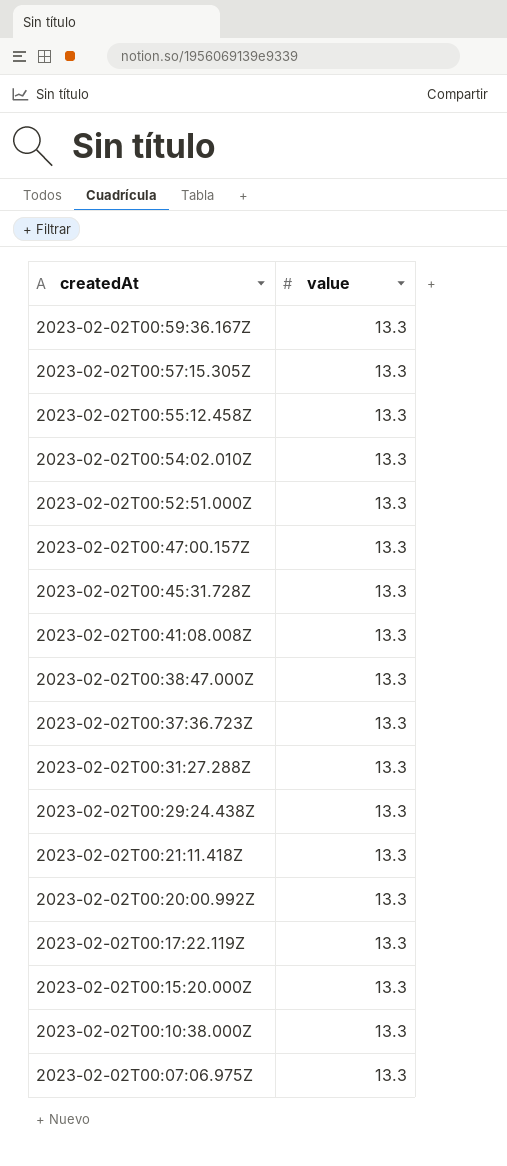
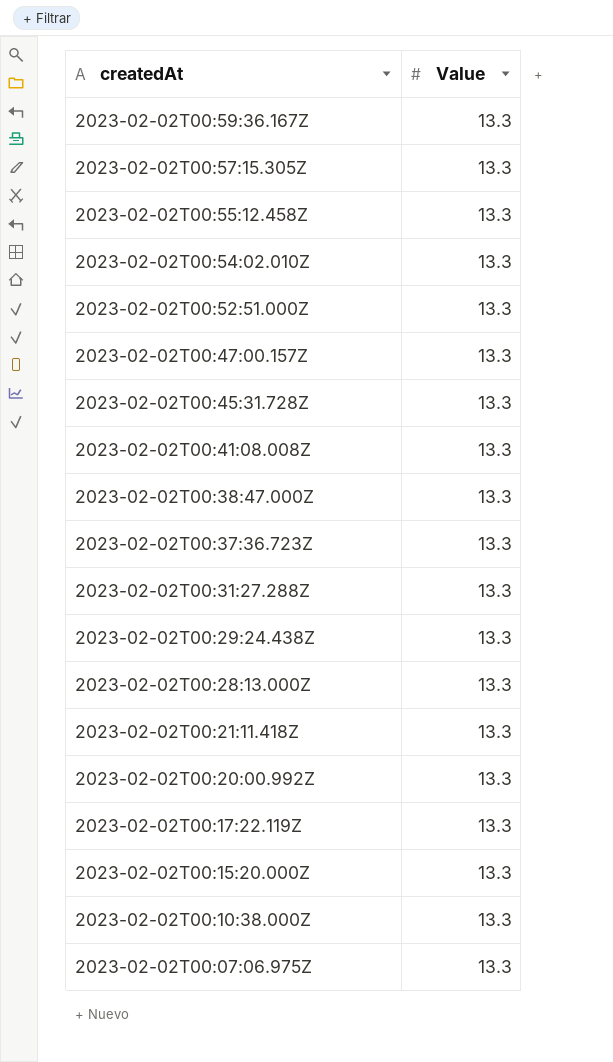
column name: value -> Value
row 2023-02-02T00:28:13.000Z: none -> 13.3

